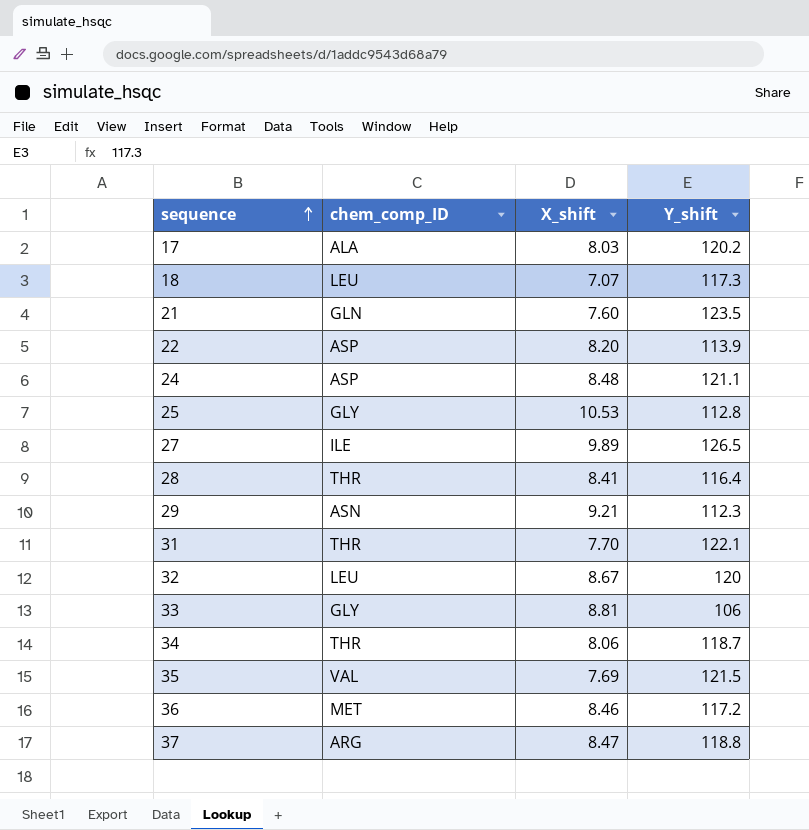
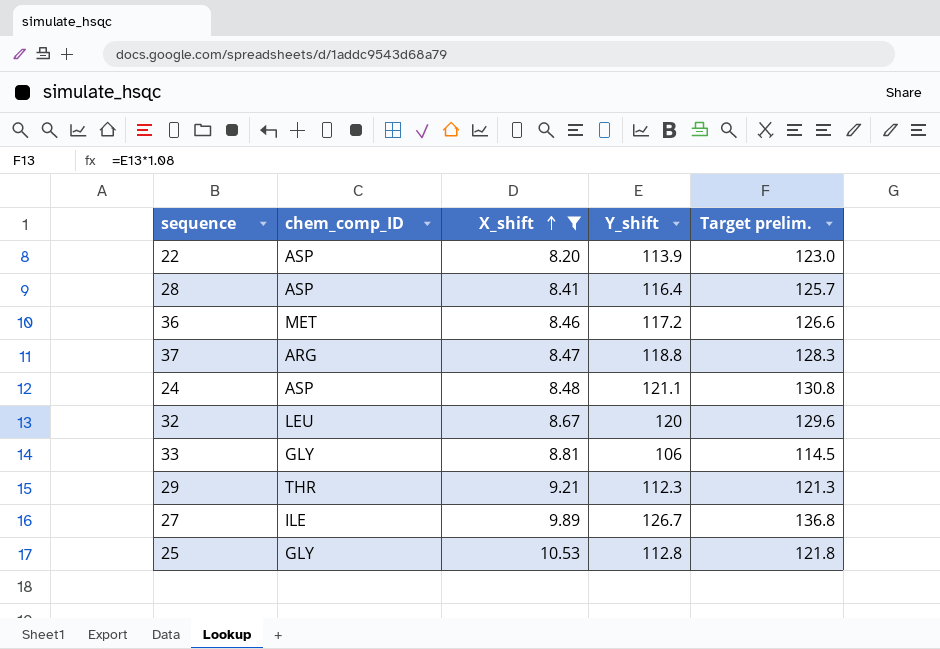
filter: none -> X_shift >= 8.20
row order: sequence ascending -> X_shift ascending
column Target prelim. | formula: none -> [Y_shift] * 1.08
28 | chem_comp_ID: THR -> ASP
29 | chem_comp_ID: ASN -> THR
27 | Y_shift: 126.5 -> 126.7

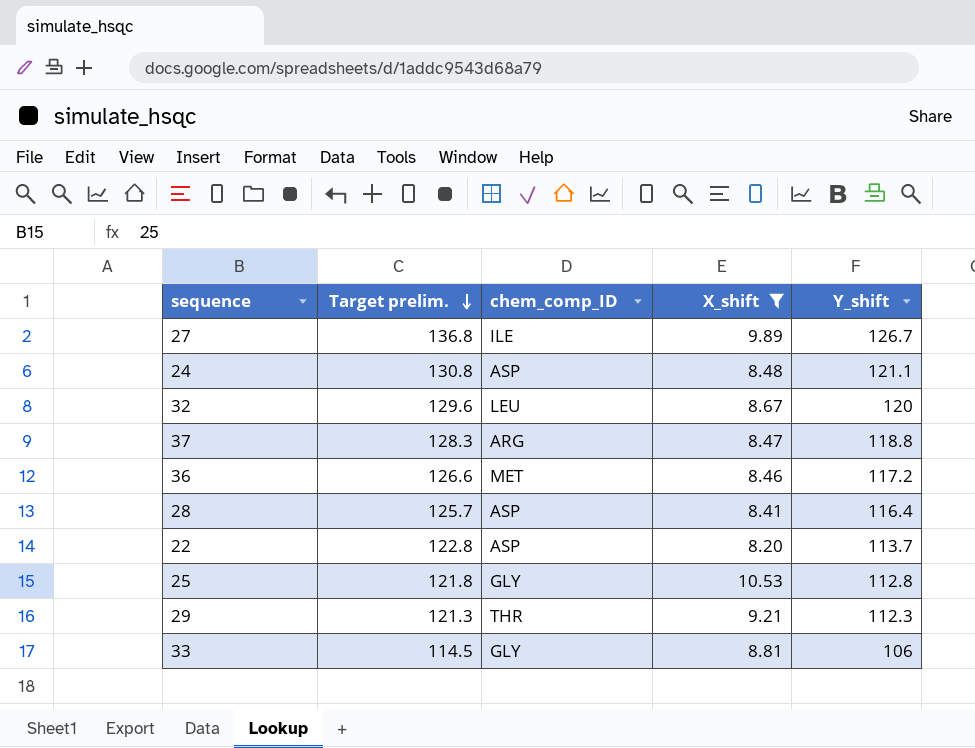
row order: X_shift ascending -> Target prelim. descending
column Target prelim. | position: 5 -> 2
22 | Target prelim.: 123.0 -> 122.8
22 | Y_shift: 113.9 -> 113.7

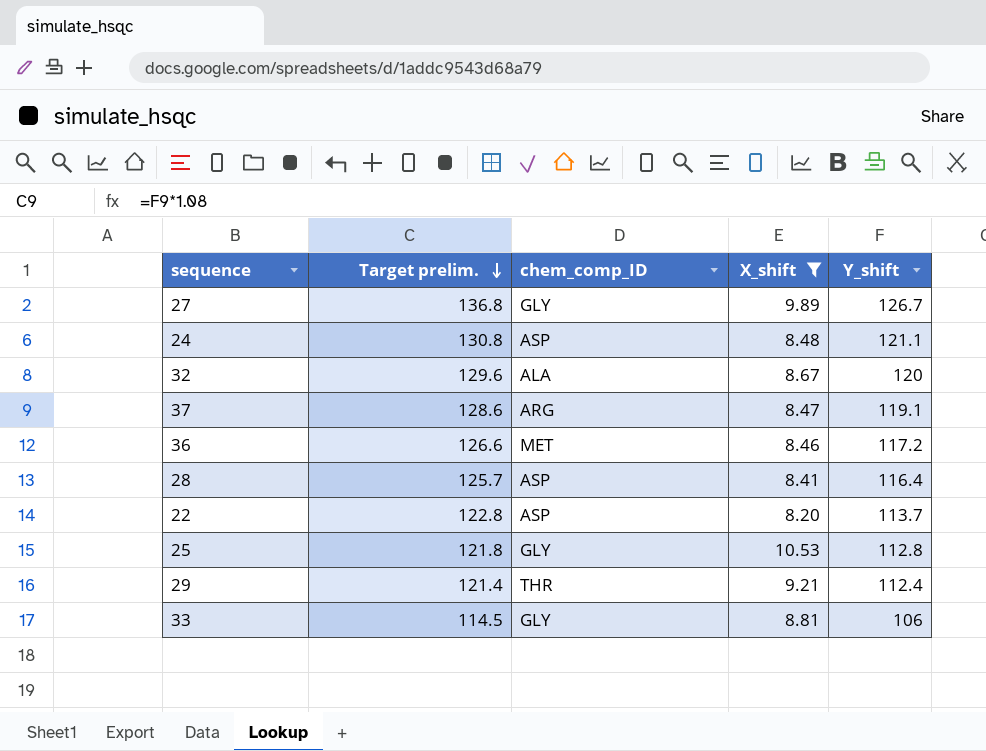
27 | chem_comp_ID: ILE -> GLY
32 | chem_comp_ID: LEU -> ALA
37 | Target prelim.: 128.3 -> 128.6
37 | Y_shift: 118.8 -> 119.1
29 | Target prelim.: 121.3 -> 121.4
29 | Y_shift: 112.3 -> 112.4

